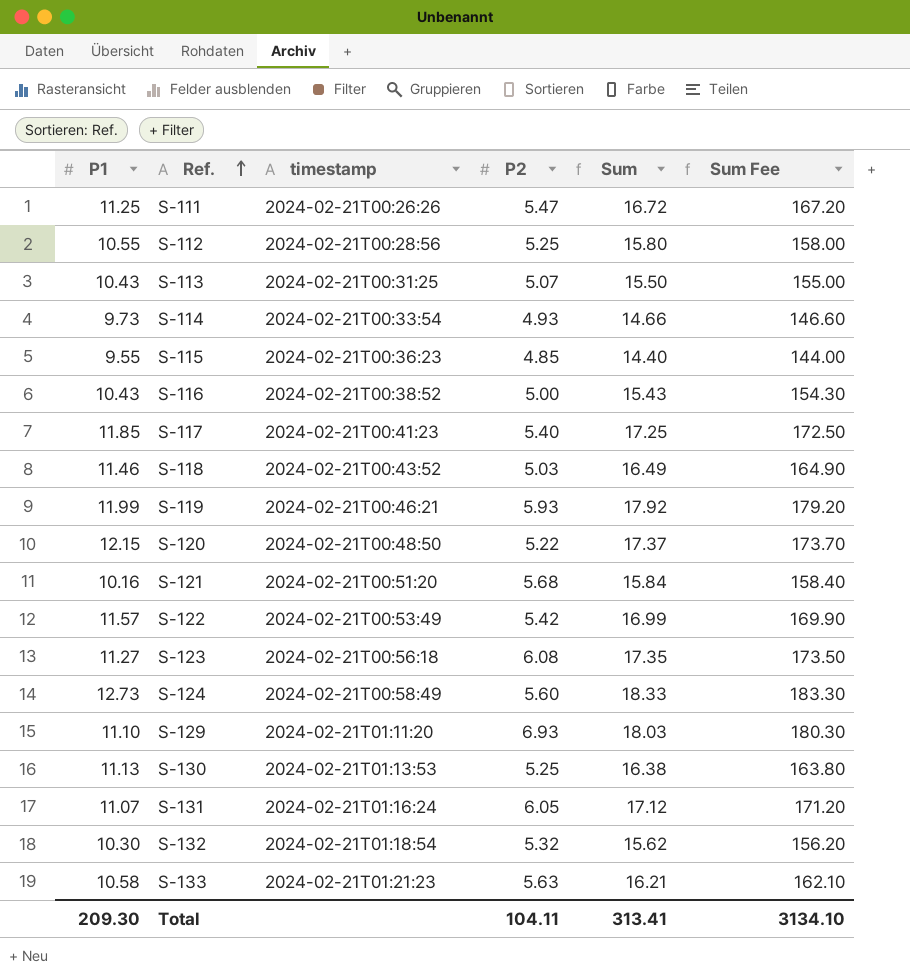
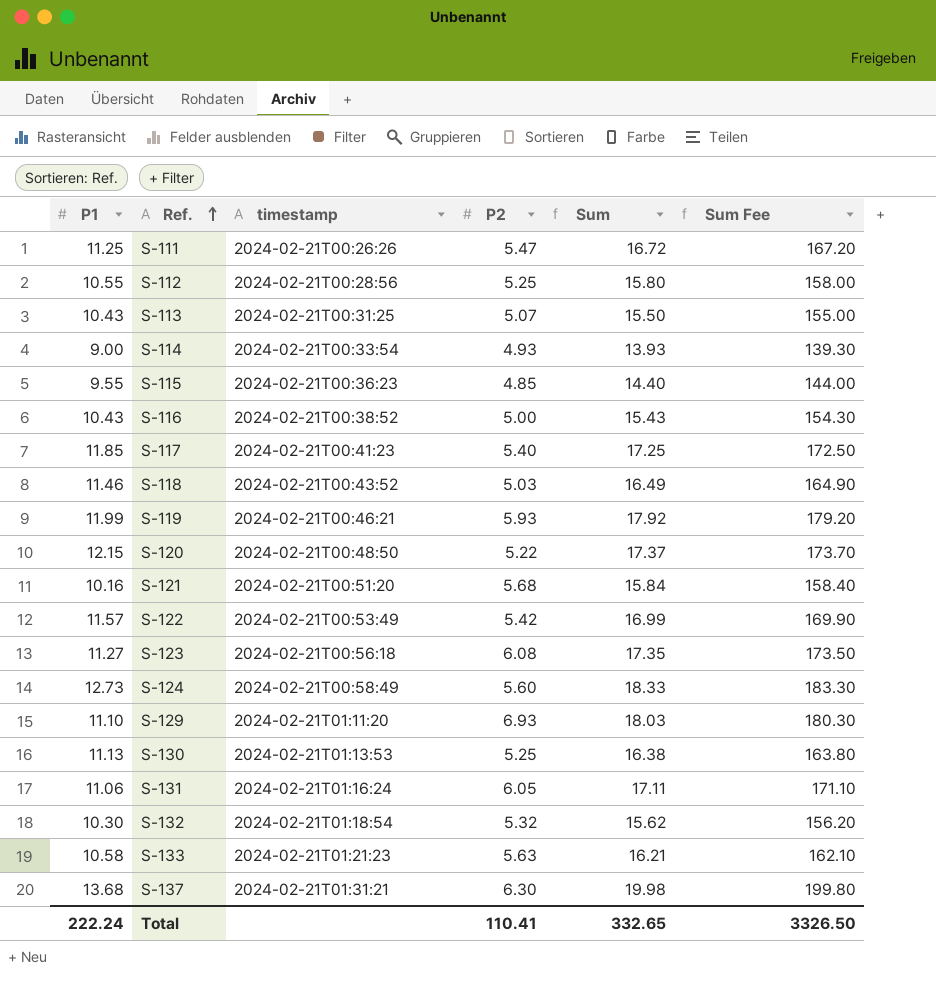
S-114 | P1: 9.73 -> 9.00
S-114 | Sum: 14.66 -> 13.93
S-114 | Sum Fee: 146.60 -> 139.30
S-131 | P1: 11.07 -> 11.06
S-131 | Sum: 17.12 -> 17.11
S-131 | Sum Fee: 171.20 -> 171.10
row S-137: none -> 13.68 | 2024-02-21T01:31:21 | 6.30 | 19.98 | 199.80
Total | P1: 209.30 -> 222.24
Total | P2: 104.11 -> 110.41
Total | Sum: 313.41 -> 332.65
Total | Sum Fee: 3134.10 -> 3326.50

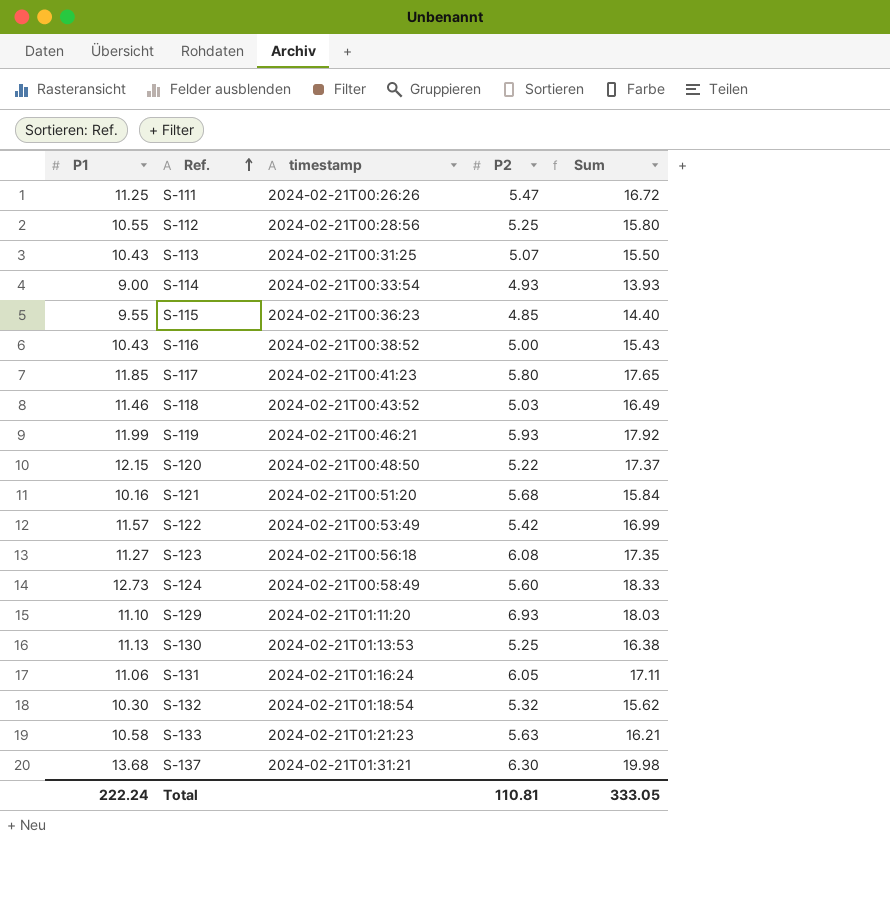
column Sum Fee | formula: [Sum] * 10 -> none
S-117 | P2: 5.40 -> 5.80
S-117 | Sum: 17.25 -> 17.65
Total | P2: 110.41 -> 110.81
Total | Sum: 332.65 -> 333.05

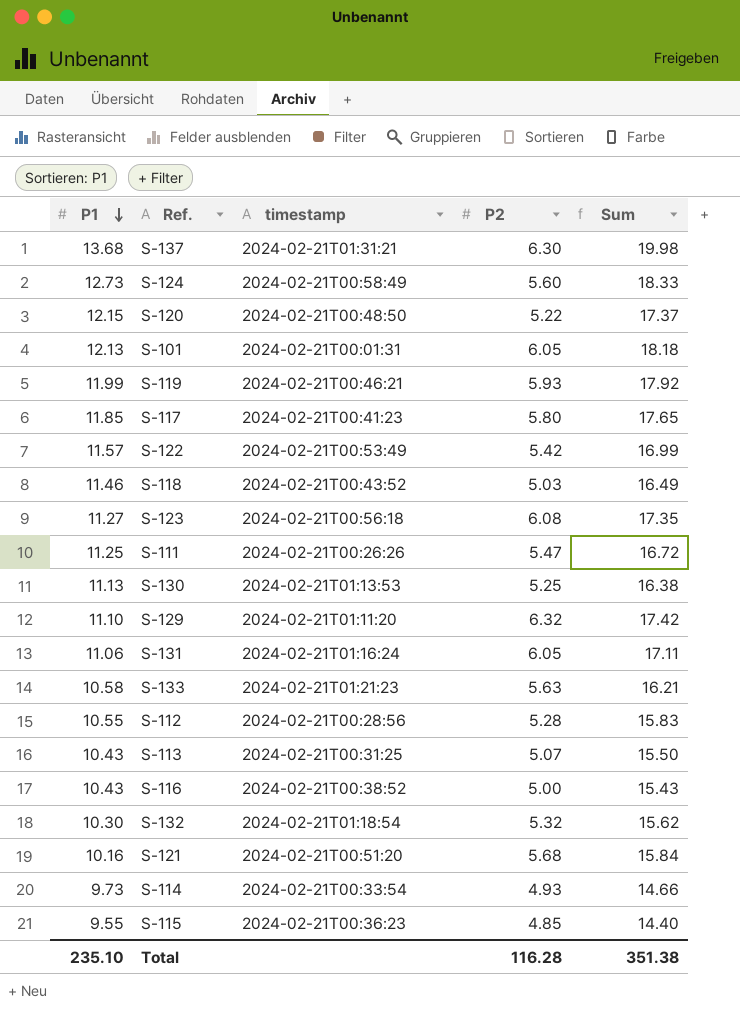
row order: Ref. ascending -> P1 descending
row S-101: none -> 12.13 | 2024-02-21T00:01:31 | 6.05 | 18.18
S-129 | P2: 6.93 -> 6.32
S-129 | Sum: 18.03 -> 17.42
S-112 | P2: 5.25 -> 5.28
S-112 | Sum: 15.80 -> 15.83
S-114 | P1: 9.00 -> 9.73
S-114 | Sum: 13.93 -> 14.66
Total | P1: 222.24 -> 235.10
Total | P2: 110.81 -> 116.28
Total | Sum: 333.05 -> 351.38

